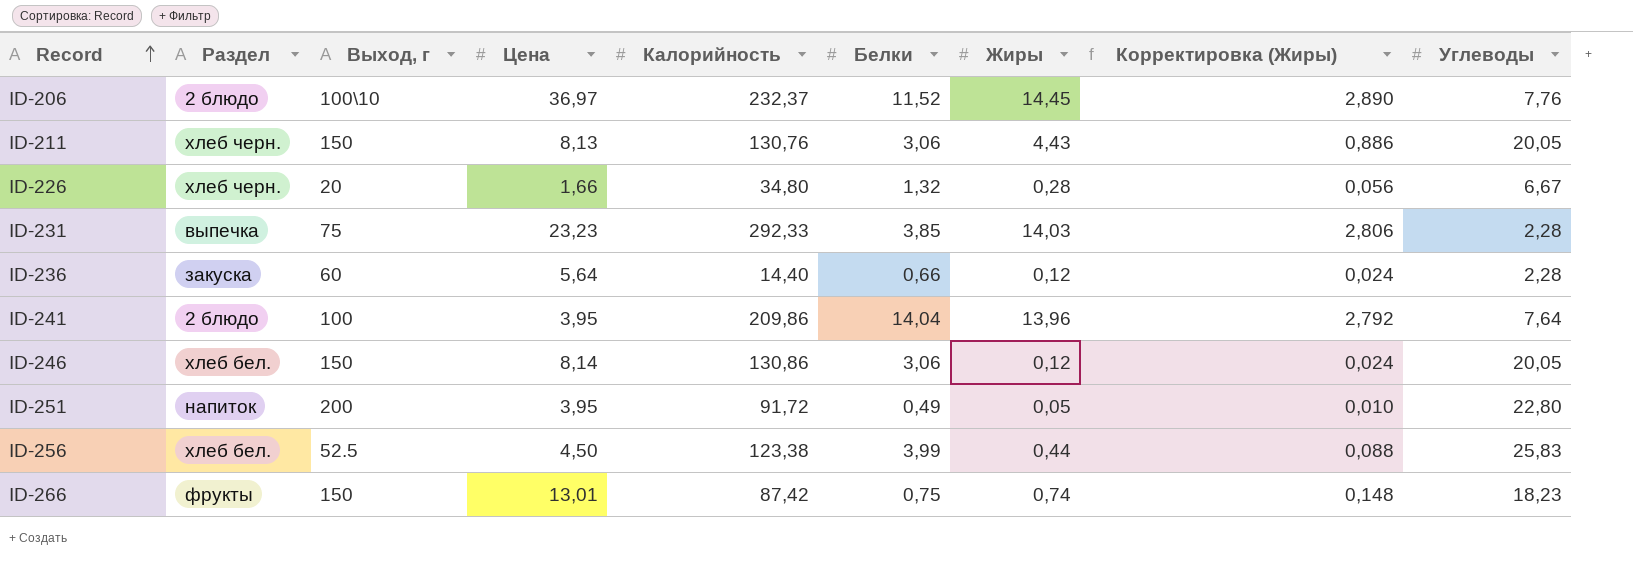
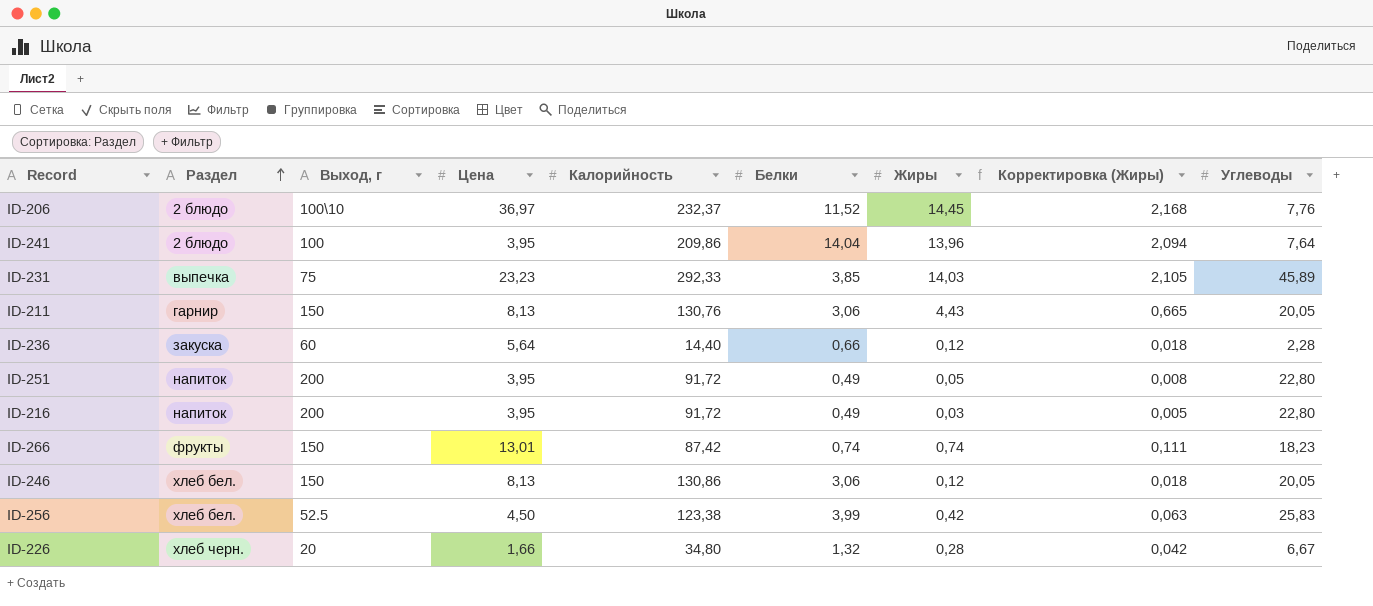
row order: Record ascending -> Раздел ascending
column Корректировка (Жиры) | formula: [Жиры] * 0,2 -> [Жиры] * 0,15
ID-231 | Углеводы: 2,28 -> 45,89
ID-211 | Раздел: хлеб черн. -> гарнир
row ID-216: none -> напиток | 200 | 3,95 | 91,72 | 0,49 | 0,03 | 0,005 | 22,80
ID-266 | Белки: 0,75 -> 0,74
ID-246 | Цена: 8,14 -> 8,13
ID-256 | Жиры: 0,44 -> 0,42

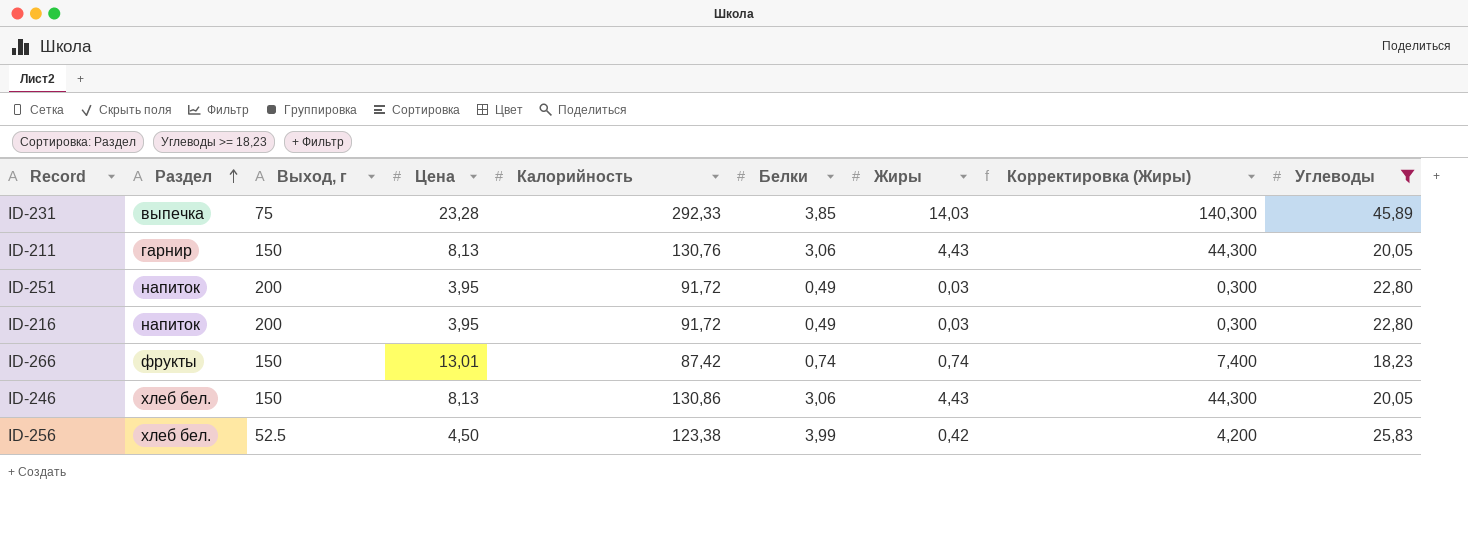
filter: none -> Углеводы >= 18,23
column Корректировка (Жиры) | formula: [Жиры] * 0,15 -> [Жиры] * 10
ID-231 | Цена: 23,23 -> 23,28
ID-251 | Жиры: 0,05 -> 0,03
ID-246 | Жиры: 0,12 -> 4,43

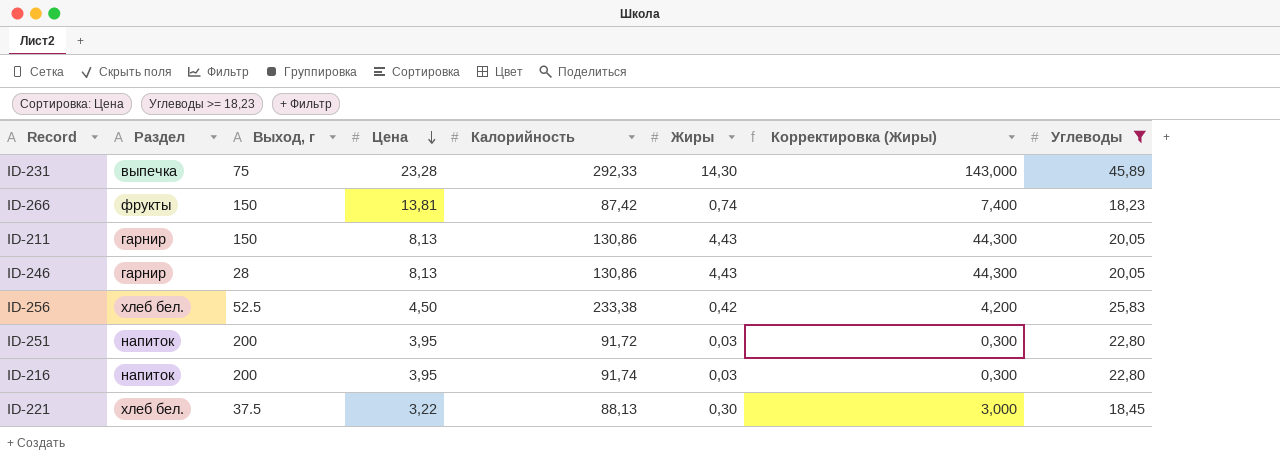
row order: Раздел ascending -> Цена descending
column Белки | position: 6 -> none
ID-231 | Жиры: 14,03 -> 14,30
ID-231 | Корректировка (Жиры): 140,300 -> 143,000
ID-266 | Цена: 13,01 -> 13,81
ID-211 | Калорийность: 130,76 -> 130,86
ID-246 | Раздел: хлеб бел. -> гарнир
ID-246 | Выход, г: 150 -> 28
ID-256 | Калорийность: 123,38 -> 233,38
ID-216 | Калорийность: 91,72 -> 91,74
row ID-221: none -> хлеб бел. | 37.5 | 3,22 | 88,13 | 0,30 | 3,000 | 18,45

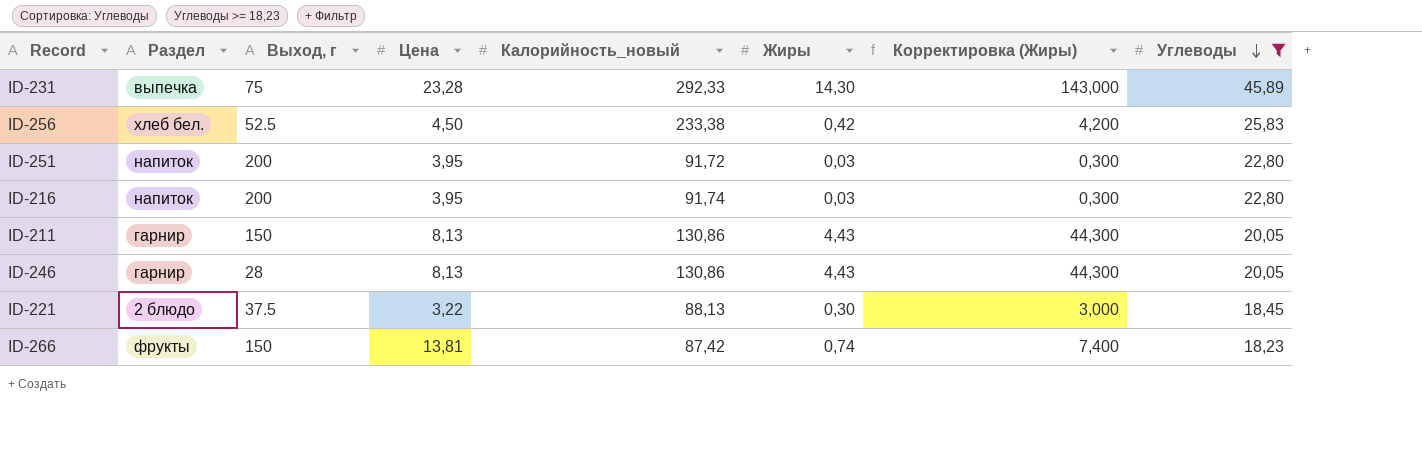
row order: Цена descending -> Углеводы descending
column name: Калорийность -> Калорийность_новый
ID-221 | Раздел: хлеб бел. -> 2 блюдо

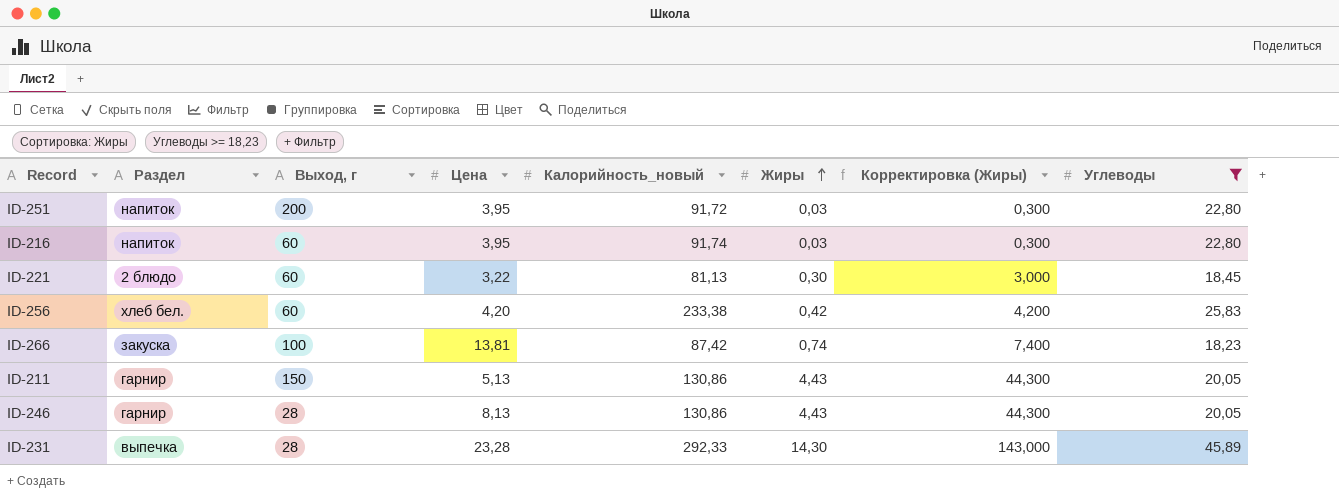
row order: Углеводы descending -> Жиры ascending
ID-216 | Выход, г: 200 -> 60
ID-221 | Выход, г: 37.5 -> 60
ID-221 | Калорийность_новый: 88,13 -> 81,13
ID-256 | Выход, г: 52.5 -> 60
ID-256 | Цена: 4,50 -> 4,20
ID-266 | Раздел: фрукты -> закуска
ID-266 | Выход, г: 150 -> 100
ID-211 | Цена: 8,13 -> 5,13
ID-231 | Выход, г: 75 -> 28

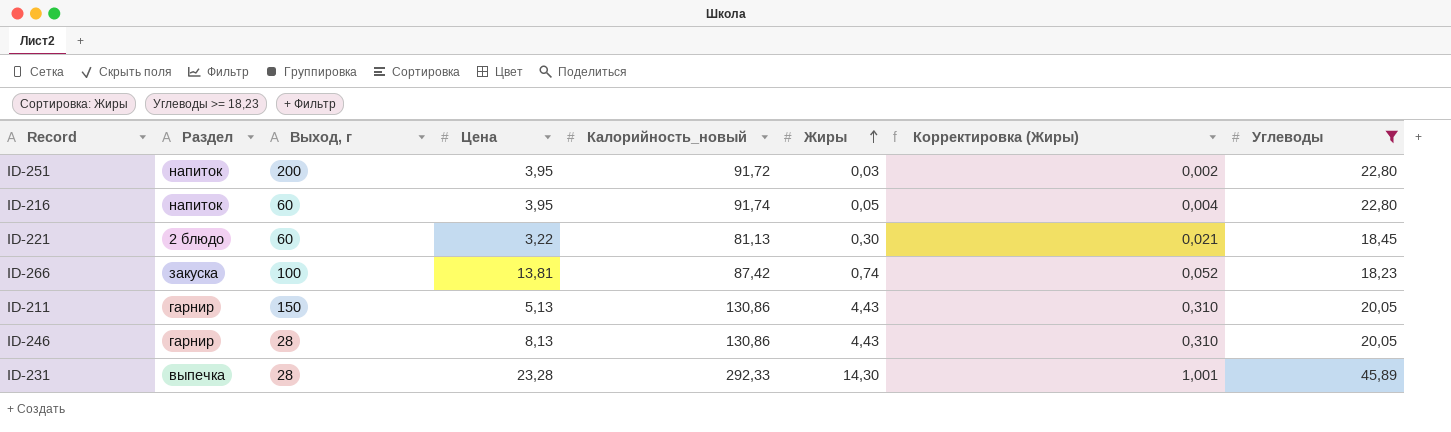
column Корректировка (Жиры) | formula: [Жиры] * 10 -> [Жиры] * 0,07
row ID-256: хлеб бел. | 60 | 4,20 | 233,38 | 0,42 | 4,200 | 25,83 -> none
ID-216 | Жиры: 0,03 -> 0,05

